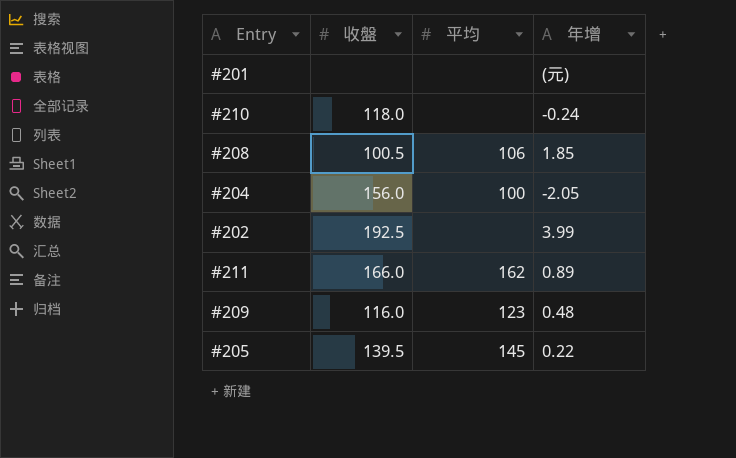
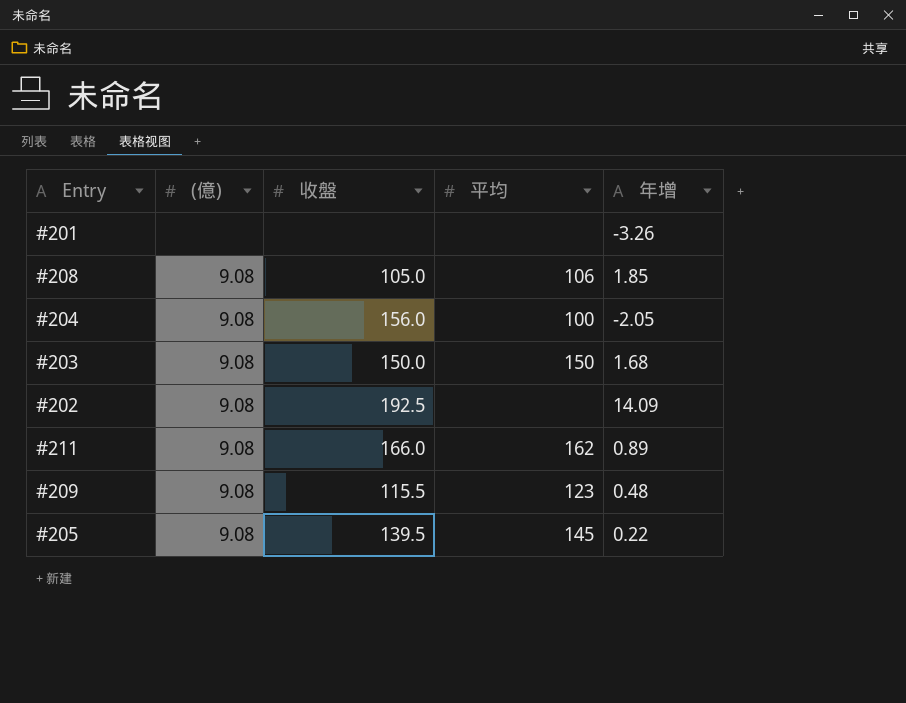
column (億) | position: none -> 2
row #210: 118.0 | none | -0.24 -> none
#201 | 年增: (元) -> -3.26
#208 | 收盤: 100.5 -> 105.0
row #203: none -> 9.08 | 150.0 | 150 | 1.68
#202 | 年增: 3.99 -> 14.09
#209 | 收盤: 116.0 -> 115.5

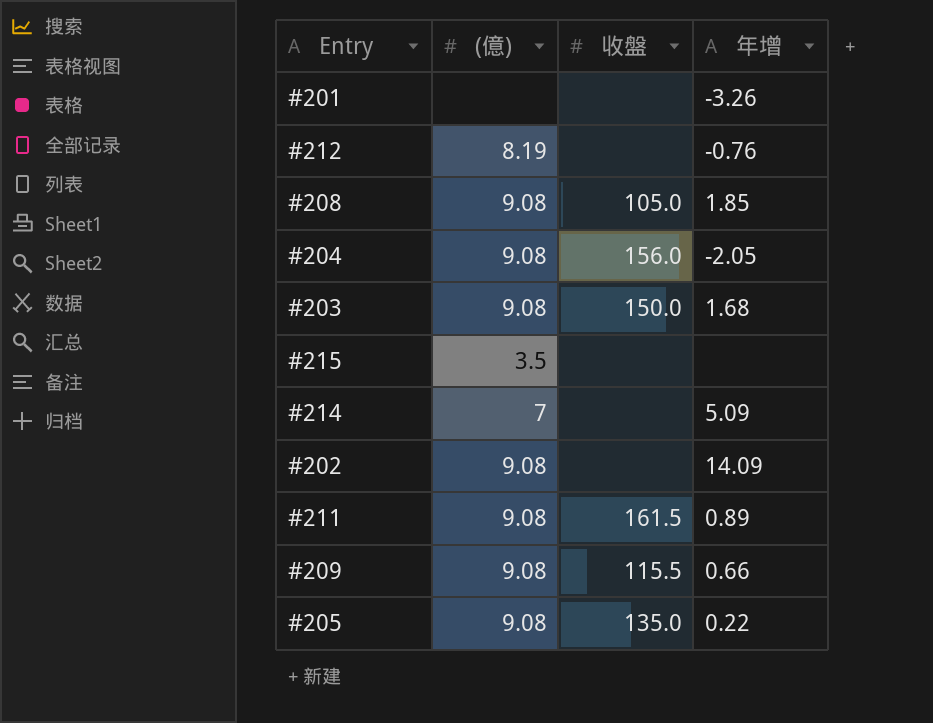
column 平均 | position: 4 -> none
row #212: none -> 8.19 | none | -0.76
row #215: none -> 3.5 | none | none
row #214: none -> 7 | none | 5.09
#202 | 收盤: 192.5 -> none
#211 | 收盤: 166.0 -> 161.5
#209 | 年增: 0.48 -> 0.66
#205 | 收盤: 139.5 -> 135.0

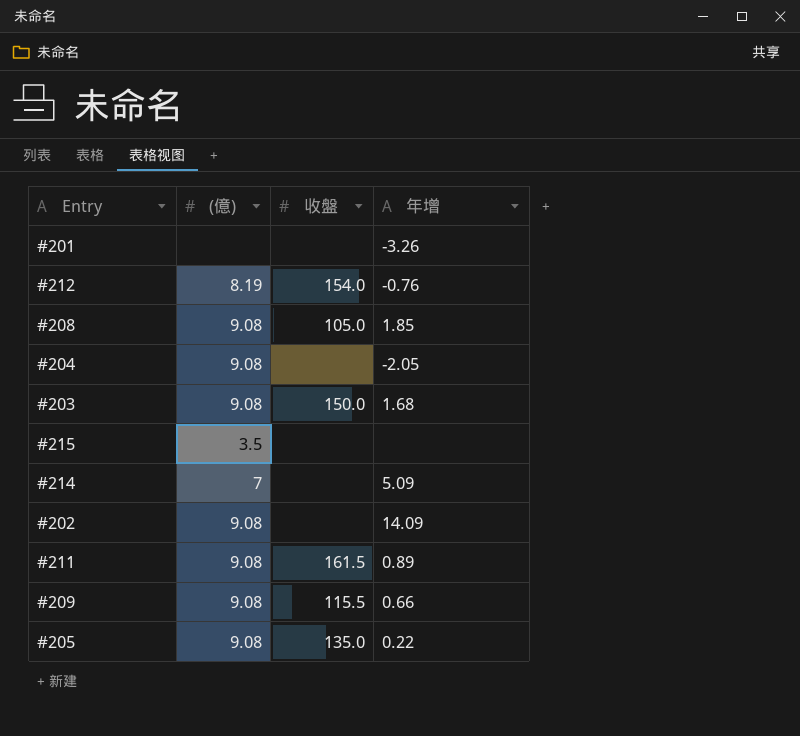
#212 | 收盤: none -> 154.0
#204 | 收盤: 156.0 -> none

